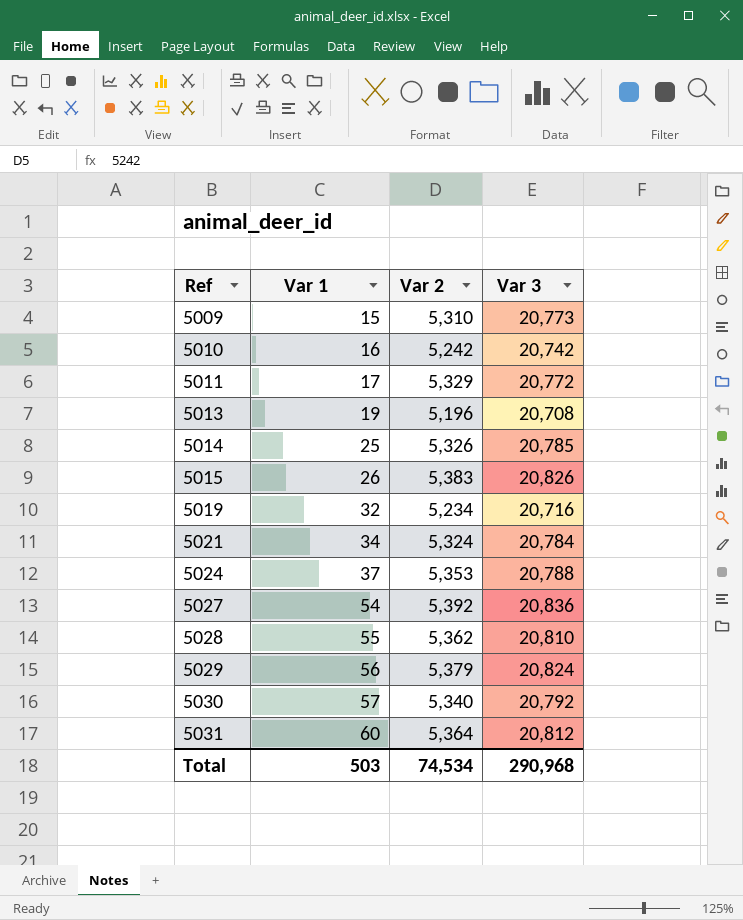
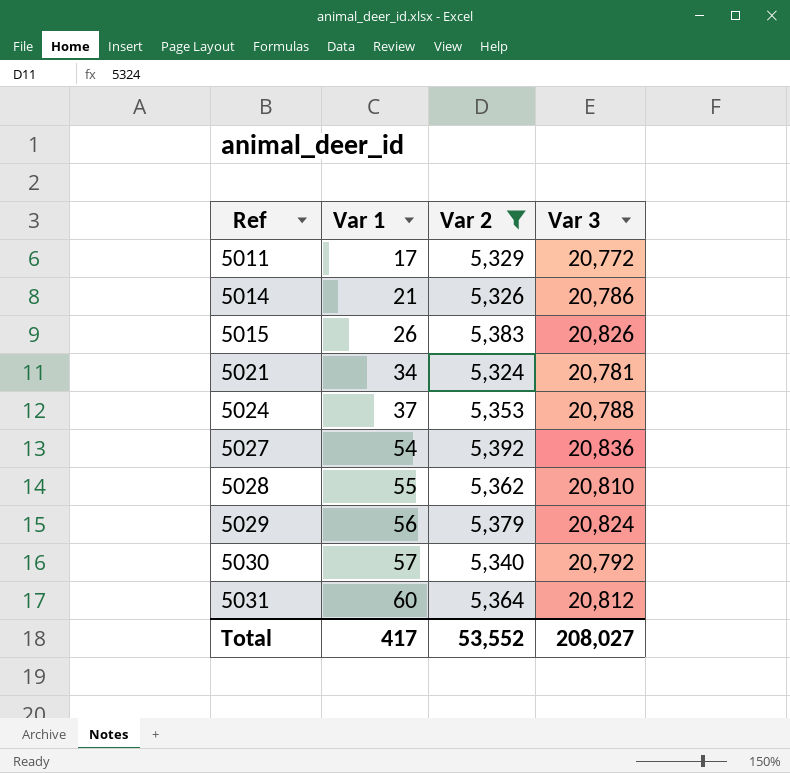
filter: none -> Var 2 >= 5,324
5014 | Var 1: 25 -> 21
5014 | Var 3: 20,785 -> 20,786
5021 | Var 3: 20,784 -> 20,781
Total | Var 1: 503 -> 417
Total | Var 2: 74,534 -> 53,552
Total | Var 3: 290,968 -> 208,027

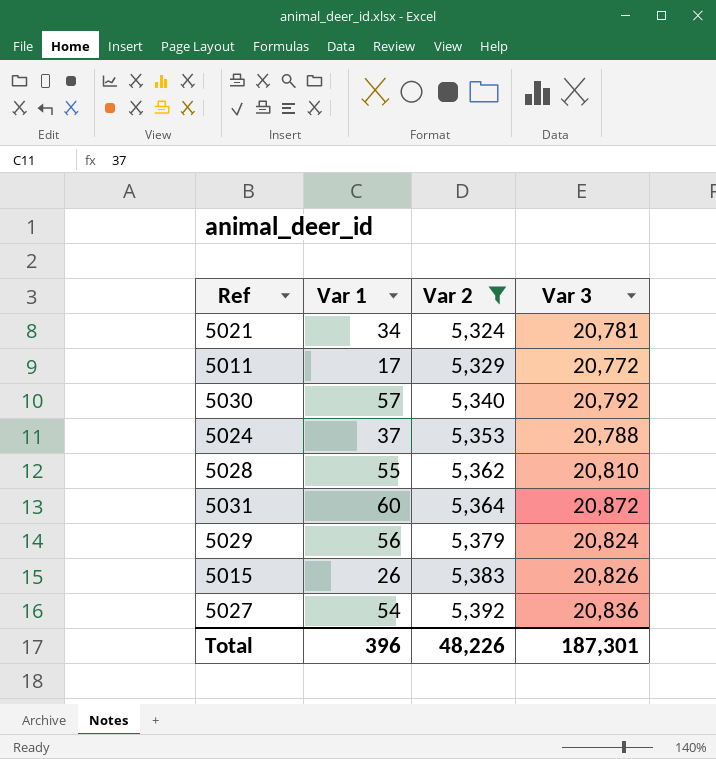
row order: Ref ascending -> Var 2 ascending
row 5014: 21 | 5,326 | 20,786 -> none
5031 | Var 3: 20,812 -> 20,872
Total | Var 1: 417 -> 396
Total | Var 2: 53,552 -> 48,226
Total | Var 3: 208,027 -> 187,301

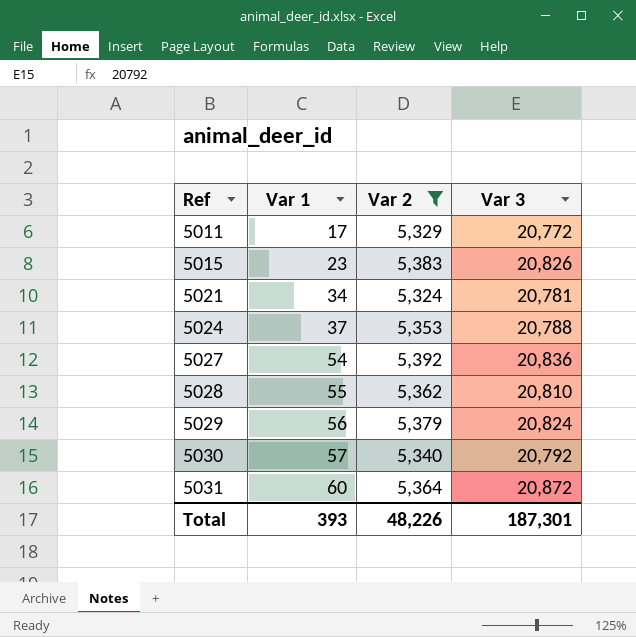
row order: Var 2 ascending -> Ref ascending
5015 | Var 1: 26 -> 23
Total | Var 1: 396 -> 393

